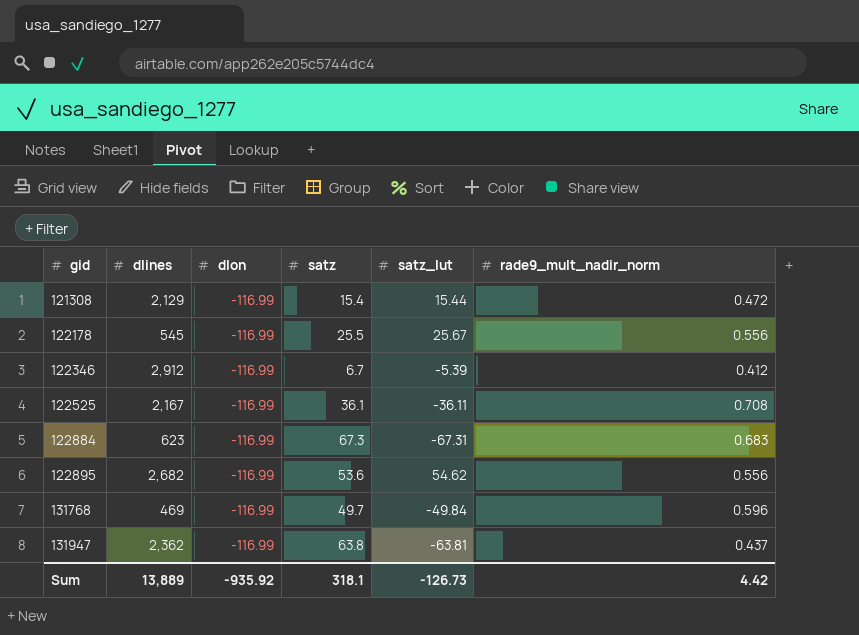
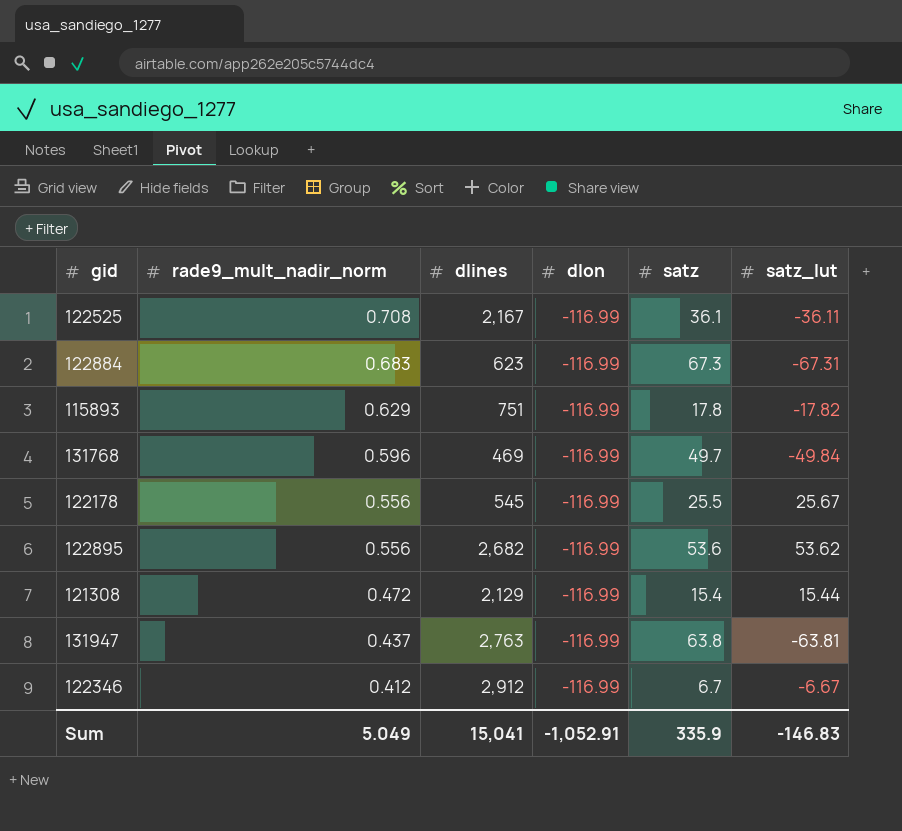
row order: gid ascending -> rade9_mult_nadir_norm descending
column rade9_mult_nadir_norm | position: 6 -> 2
row 115893: none -> 0.629 | 751 | -116.99 | 17.8 | -17.82
122895 | satz_lut: 54.62 -> 53.62
131947 | dlines: 2,362 -> 2,763
122346 | satz_lut: -5.39 -> -6.67
Sum | rade9_mult_nadir_norm: 4.42 -> 5.049
Sum | dlines: 13,889 -> 15,041
Sum | dlon: -935.92 -> -1,052.91
Sum | satz: 318.1 -> 335.9
Sum | satz_lut: -126.73 -> -146.83

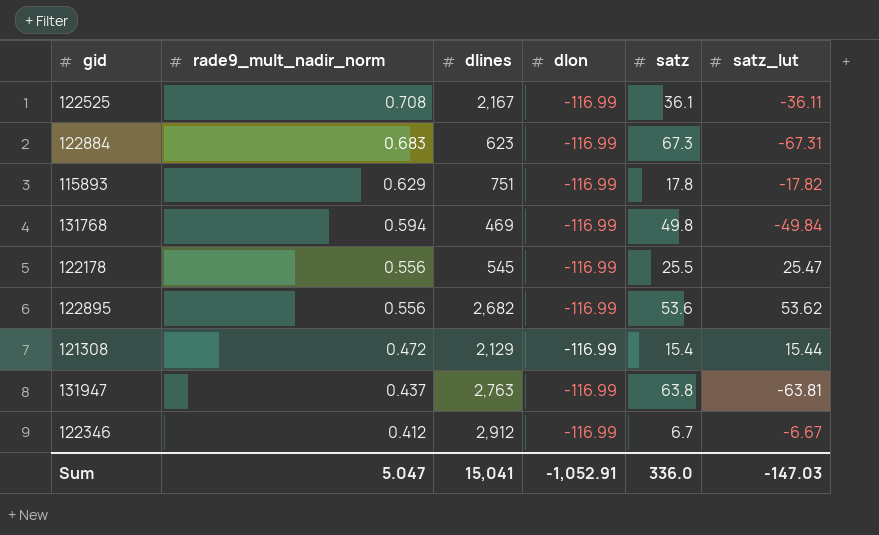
131768 | rade9_mult_nadir_norm: 0.596 -> 0.594
131768 | satz: 49.7 -> 49.8
122178 | satz_lut: 25.67 -> 25.47
Sum | rade9_mult_nadir_norm: 5.049 -> 5.047
Sum | satz: 335.9 -> 336.0
Sum | satz_lut: -146.83 -> -147.03

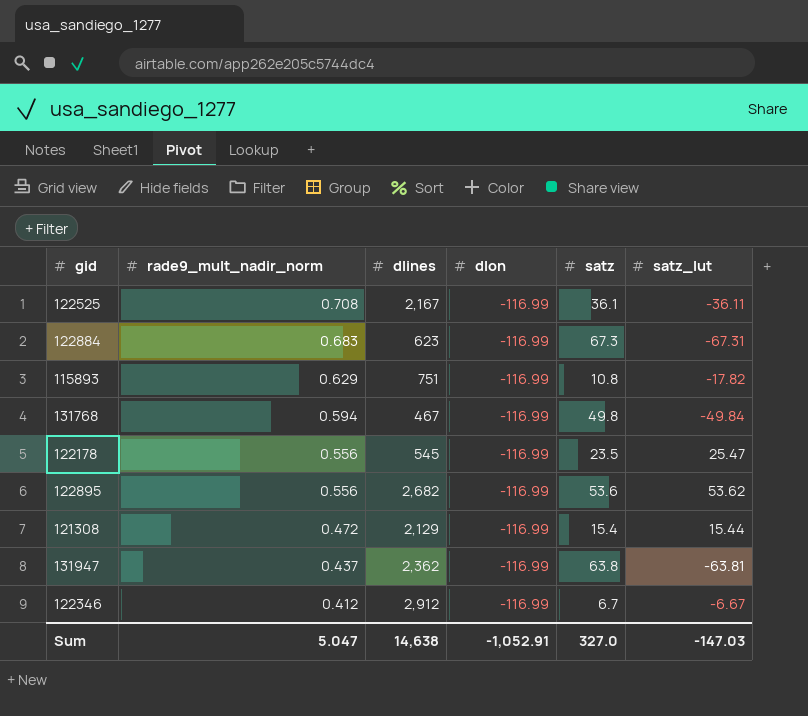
115893 | satz: 17.8 -> 10.8
131768 | dlines: 469 -> 467
122178 | satz: 25.5 -> 23.5
131947 | dlines: 2,763 -> 2,362
Sum | dlines: 15,041 -> 14,638
Sum | satz: 336.0 -> 327.0

